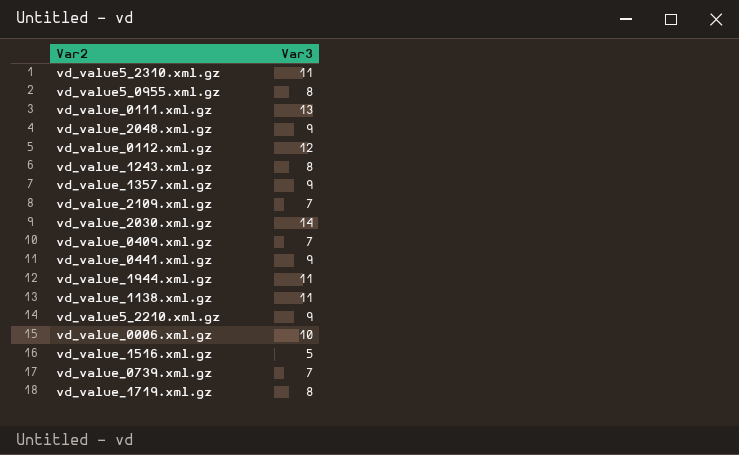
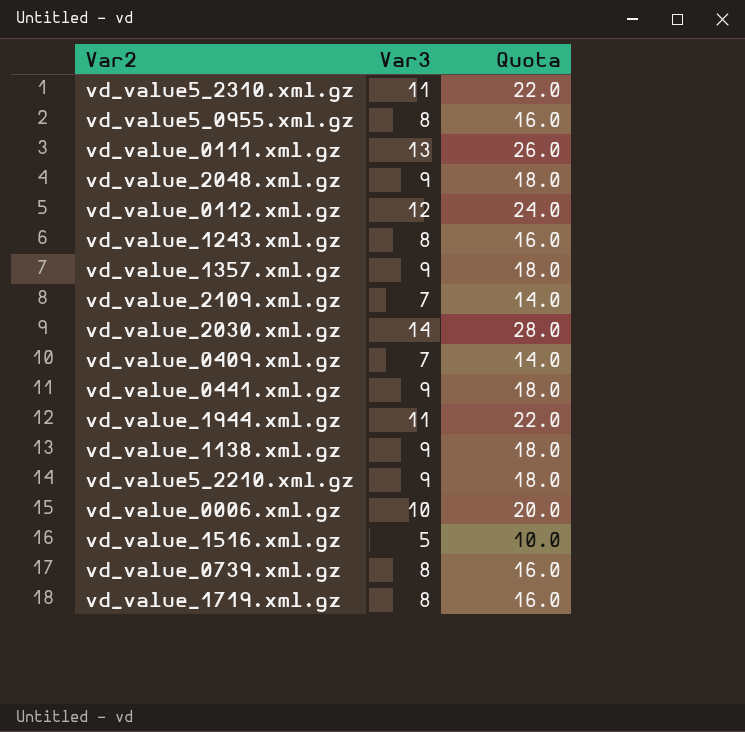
column Quota | formula: none -> [Var3] * 2
vd_value_1138.xml.gz | Var3: 11 -> 9
vd_value_0739.xml.gz | Var3: 7 -> 8

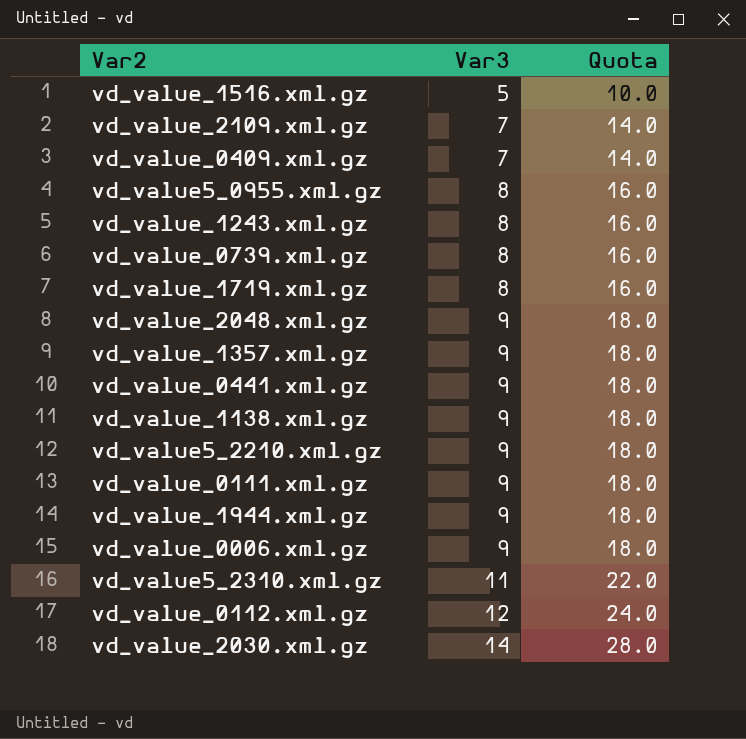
row order: none -> Var3 ascending
vd_value_0111.xml.gz | Var3: 13 -> 9
vd_value_0111.xml.gz | Quota: 26.0 -> 18.0
vd_value_1944.xml.gz | Var3: 11 -> 9
vd_value_1944.xml.gz | Quota: 22.0 -> 18.0
vd_value_0006.xml.gz | Var3: 10 -> 9
vd_value_0006.xml.gz | Quota: 20.0 -> 18.0

